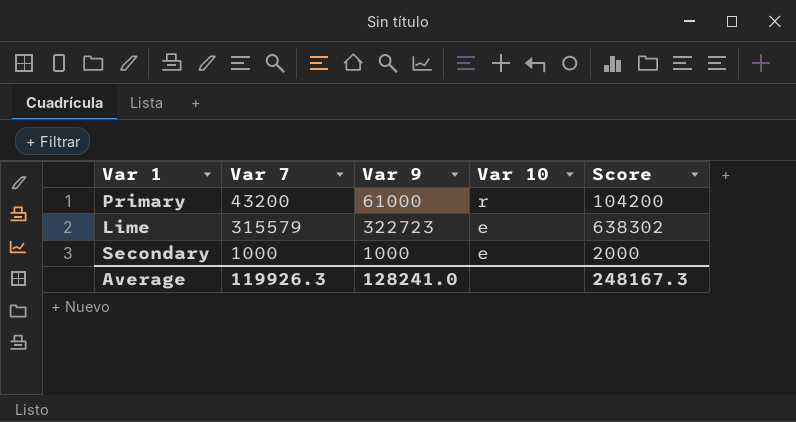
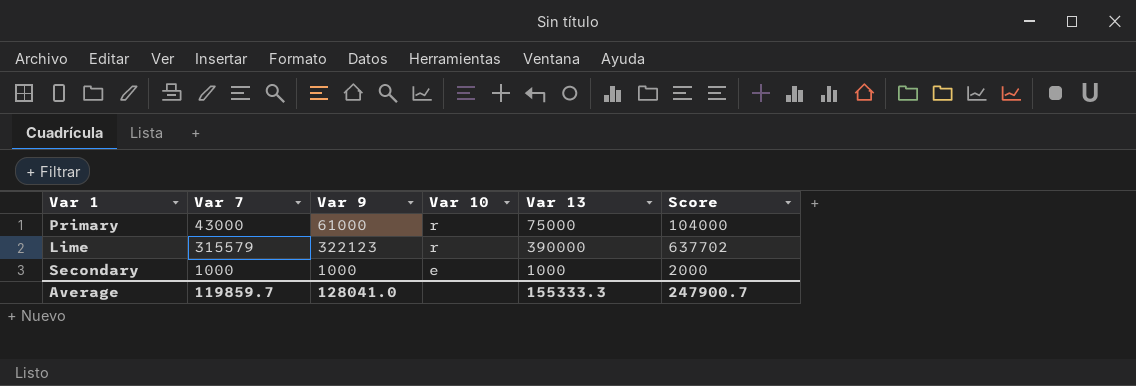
column Var 13 | position: none -> 5
Primary | Var 7: 43200 -> 43000
Primary | Score: 104200 -> 104000
Lime | Var 9: 322723 -> 322123
Lime | Var 10: e -> r
Lime | Score: 638302 -> 637702
Average | Var 7: 119926.3 -> 119859.7
Average | Var 9: 128241.0 -> 128041.0
Average | Score: 248167.3 -> 247900.7

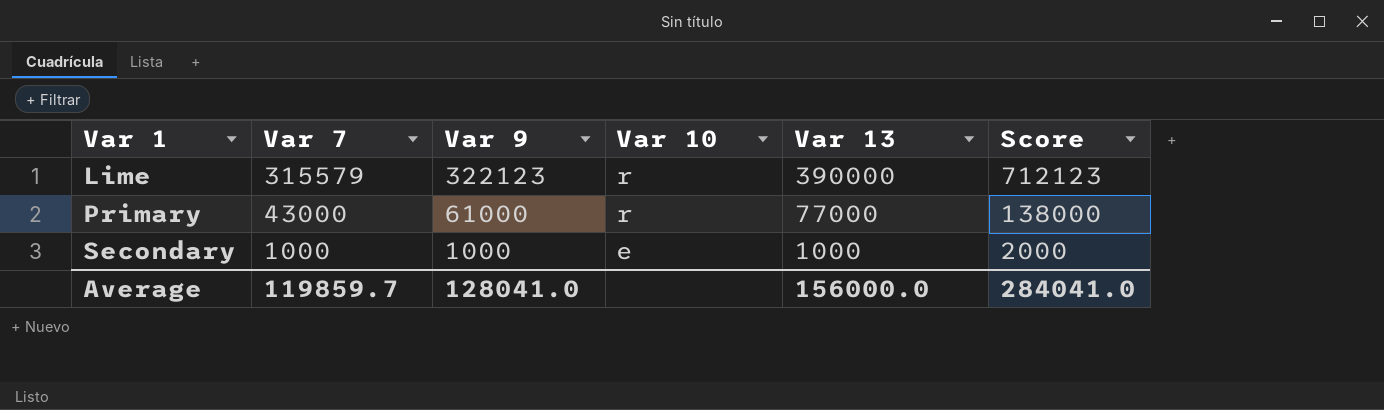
row order: Var 10 descending -> Var 1 ascending
column Score | formula: [Var 7] + [Var 9] -> [Var 9] + [Var 13]
Primary | Var 13: 75000 -> 77000
Average | Var 13: 155333.3 -> 156000.0
Average | Score: 247900.7 -> 284041.0

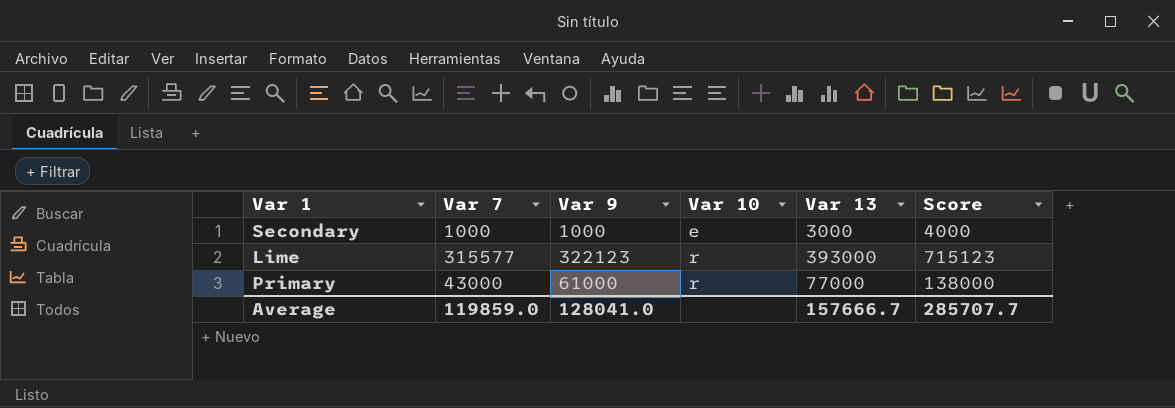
row order: Var 1 ascending -> Var 10 ascending
Secondary | Var 13: 1000 -> 3000
Secondary | Score: 2000 -> 4000
Lime | Var 7: 315579 -> 315577
Lime | Var 13: 390000 -> 393000
Lime | Score: 712123 -> 715123
Average | Var 7: 119859.7 -> 119859.0
Average | Var 13: 156000.0 -> 157666.7
Average | Score: 284041.0 -> 285707.7

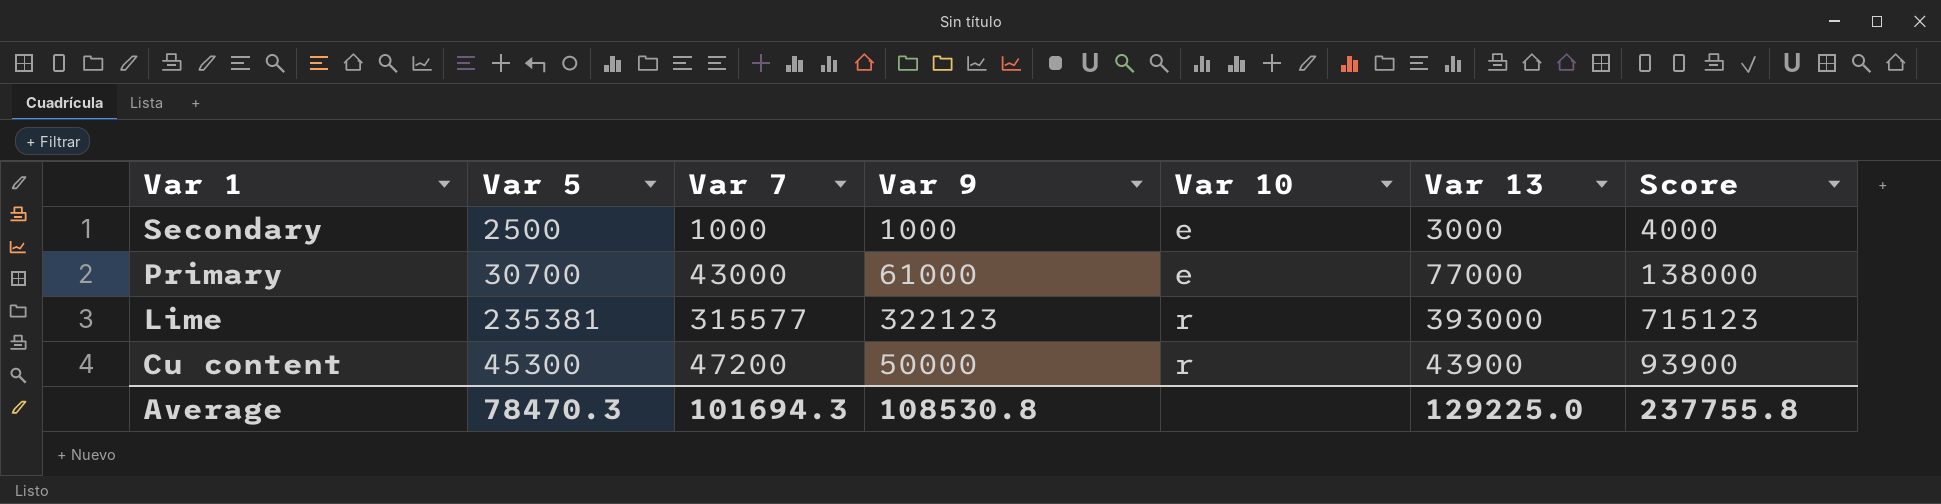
row order: Var 10 ascending -> Var 1 descending
column Var 5 | position: none -> 2
Primary | Var 10: r -> e
row Cu content: none -> 45300 | 47200 | 50000 | r | 43900 | 93900
Average | Var 7: 119859.0 -> 101694.3
Average | Var 9: 128041.0 -> 108530.8
Average | Var 13: 157666.7 -> 129225.0
Average | Score: 285707.7 -> 237755.8

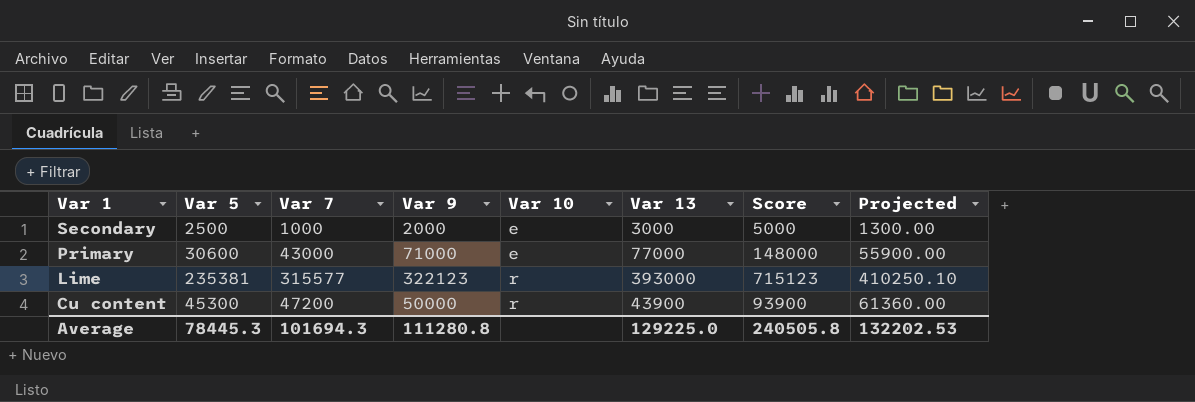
column Projected | formula: none -> [Var 7] * 1.3
Secondary | Var 9: 1000 -> 2000
Secondary | Score: 4000 -> 5000
Primary | Var 5: 30700 -> 30600
Primary | Var 9: 61000 -> 71000
Primary | Score: 138000 -> 148000
Average | Var 5: 78470.3 -> 78445.3
Average | Var 9: 108530.8 -> 111280.8
Average | Score: 237755.8 -> 240505.8

